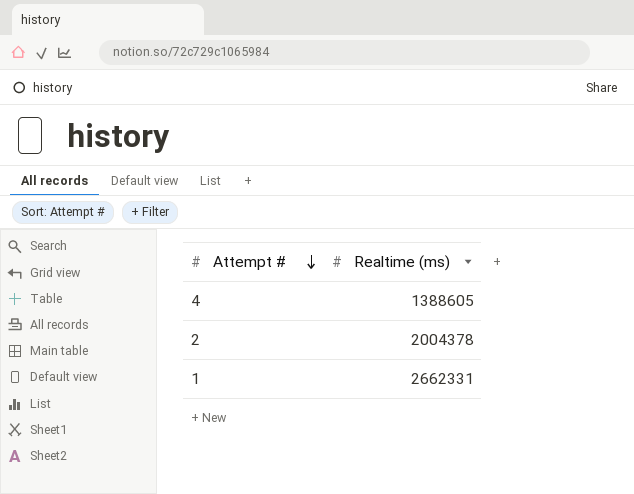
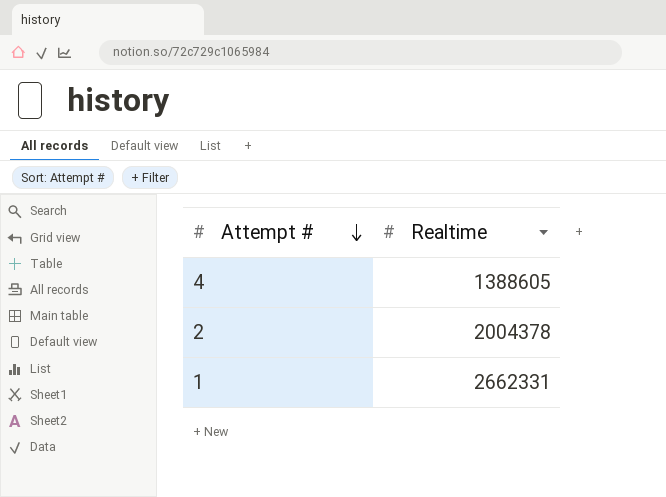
column name: Realtime (ms) -> Realtime

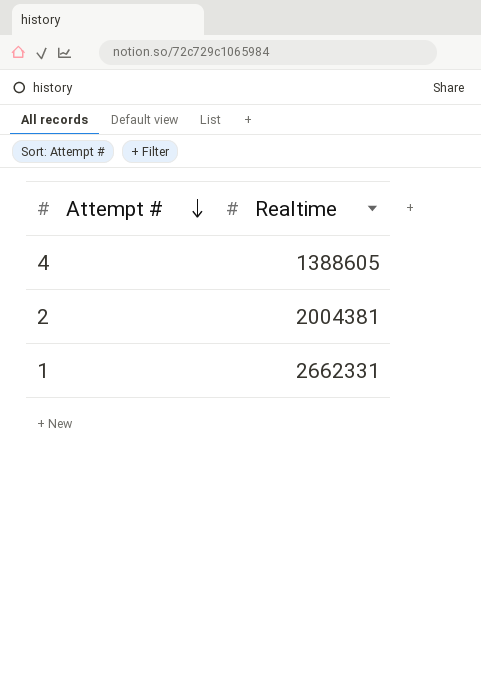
2 | Realtime: 2004378 -> 2004381

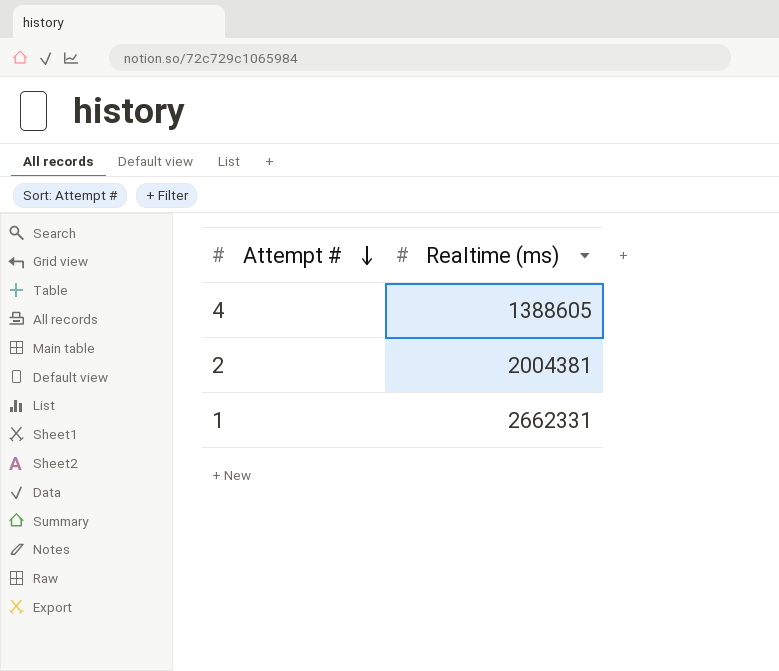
column name: Realtime -> Realtime (ms)

